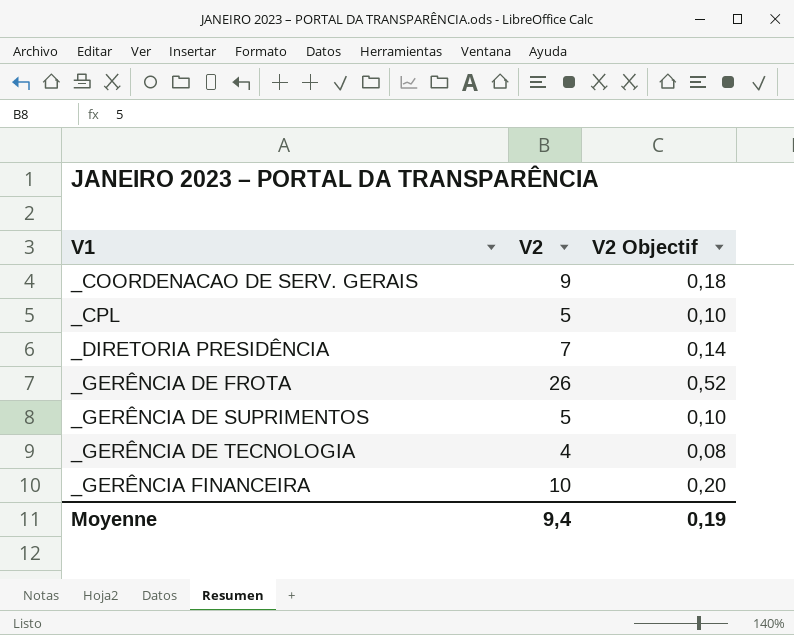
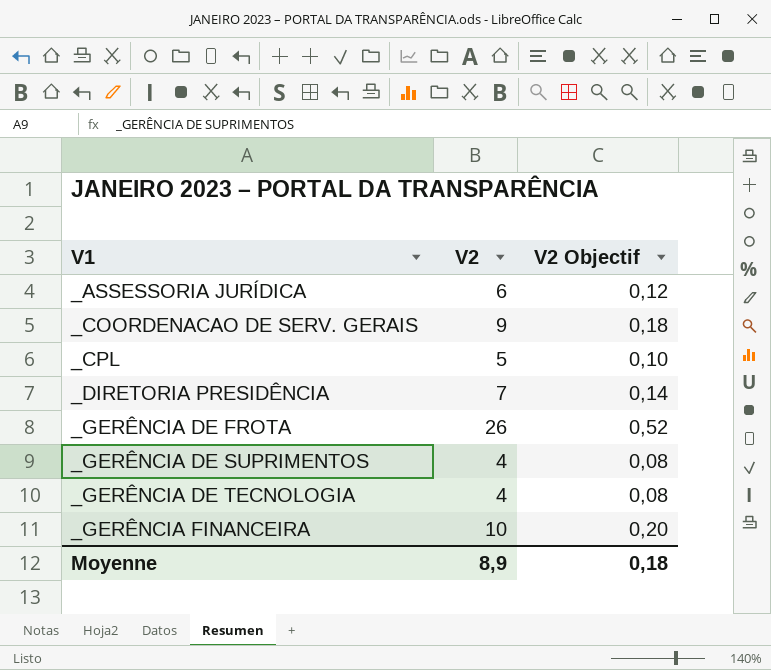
row _ASSESSORIA JURÍDICA: none -> 6 | 0,12
_GERÊNCIA DE SUPRIMENTOS | V2: 5 -> 4
_GERÊNCIA DE SUPRIMENTOS | V2 Objectif: 0,10 -> 0,08
Moyenne | V2: 9,4 -> 8,9
Moyenne | V2 Objectif: 0,19 -> 0,18

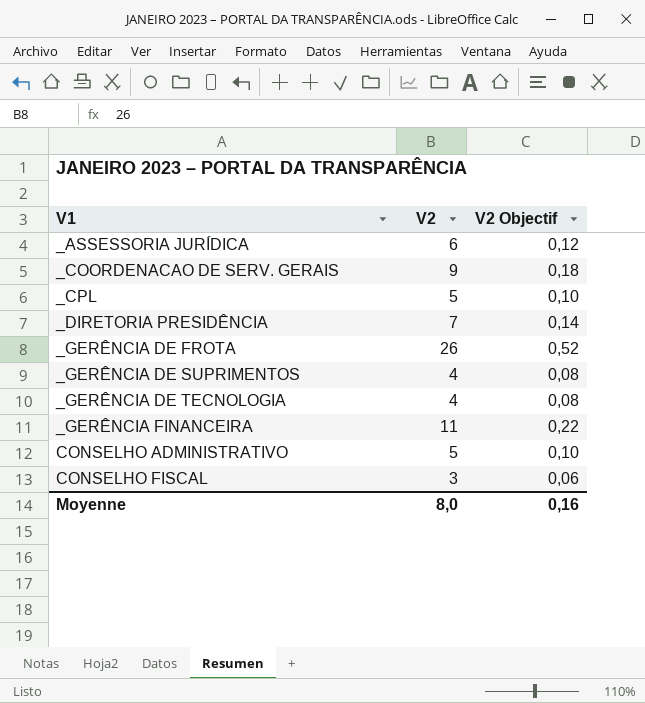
_GERÊNCIA FINANCEIRA | V2: 10 -> 11
_GERÊNCIA FINANCEIRA | V2 Objectif: 0,20 -> 0,22
row CONSELHO ADMINISTRATIVO: none -> 5 | 0,10
row CONSELHO FISCAL: none -> 3 | 0,06
Moyenne | V2: 8,9 -> 8,0
Moyenne | V2 Objectif: 0,18 -> 0,16

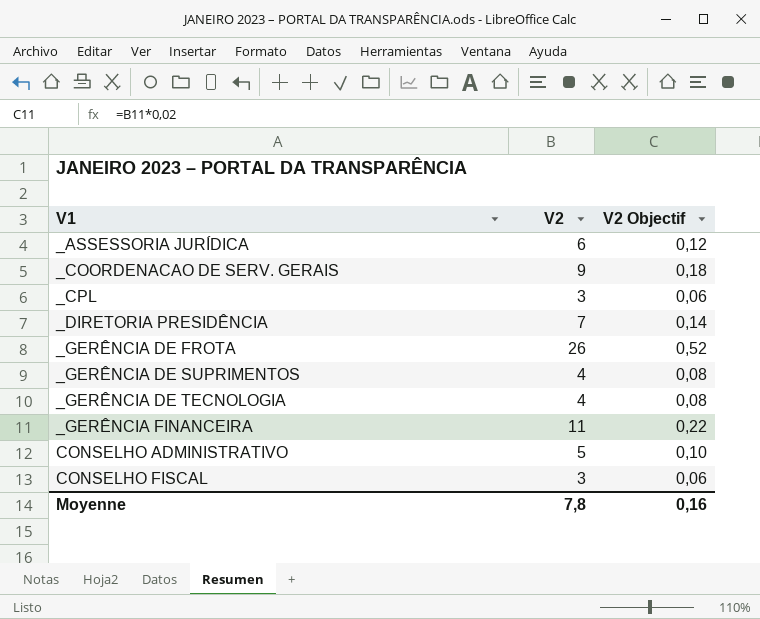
_CPL | V2: 5 -> 3
_CPL | V2 Objectif: 0,10 -> 0,06
Moyenne | V2: 8,0 -> 7,8

